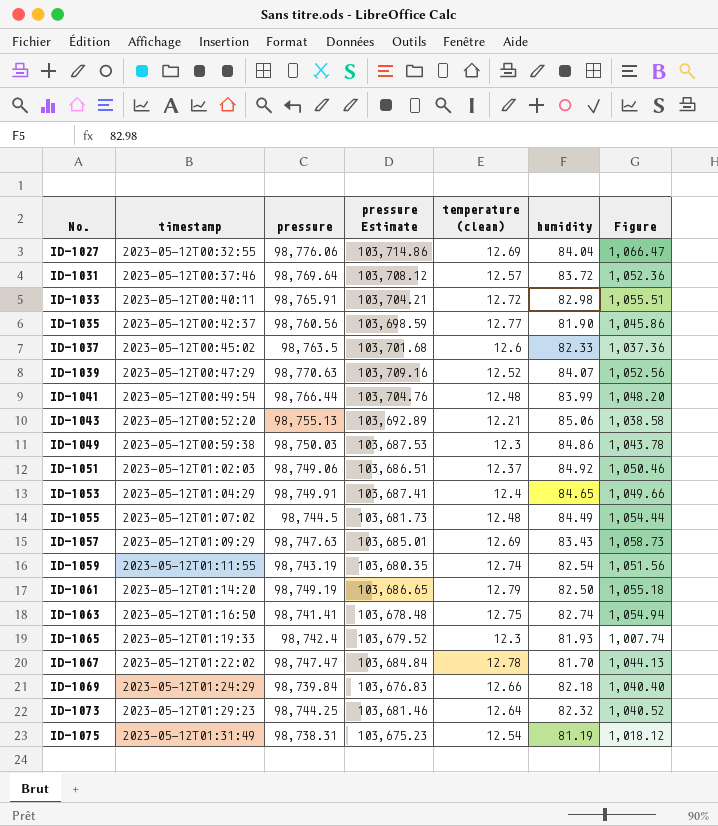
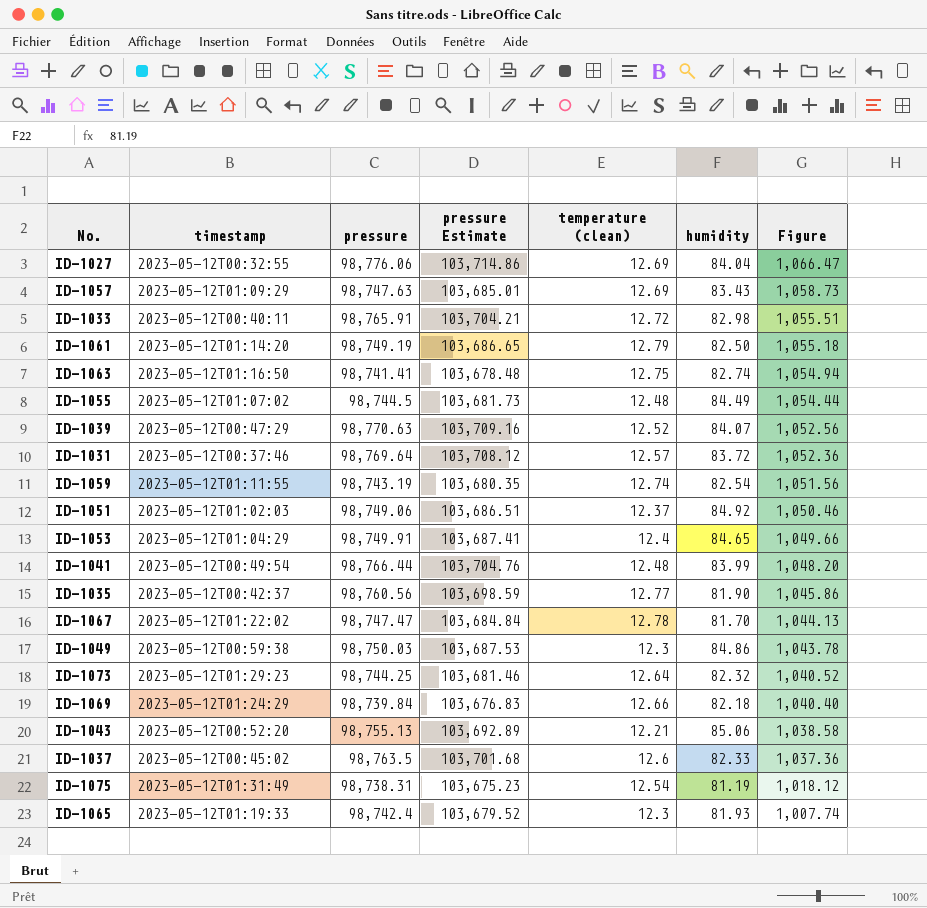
row order: No. ascending -> Figure descending

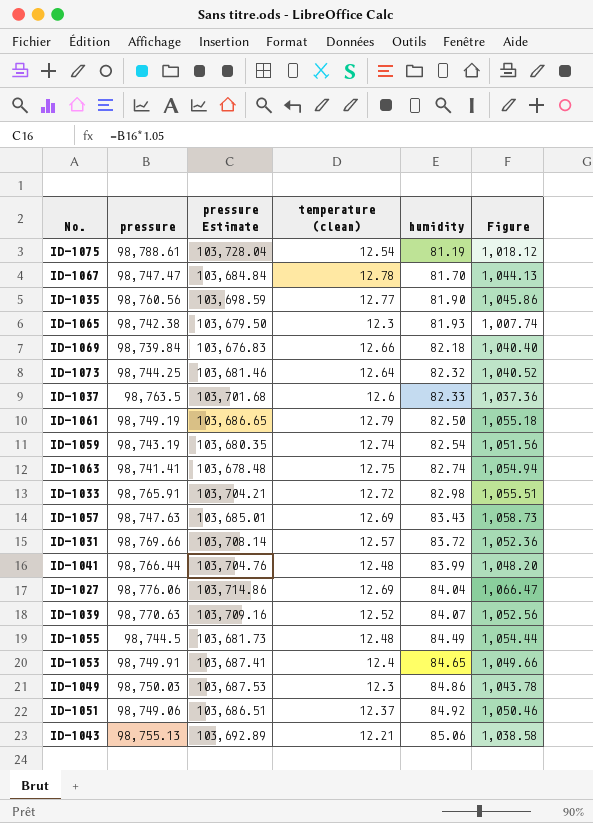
row order: Figure descending -> humidity ascending
column timestamp | position: 2 -> none
ID-1075 | pressure: 98,738.31 -> 98,788.61
ID-1075 | pressure Estimate: 103,675.23 -> 103,728.04
ID-1065 | pressure: 98,742.4 -> 98,742.38
ID-1065 | pressure Estimate: 103,679.52 -> 103,679.50
ID-1031 | pressure: 98,769.64 -> 98,769.66
ID-1031 | pressure Estimate: 103,708.12 -> 103,708.14

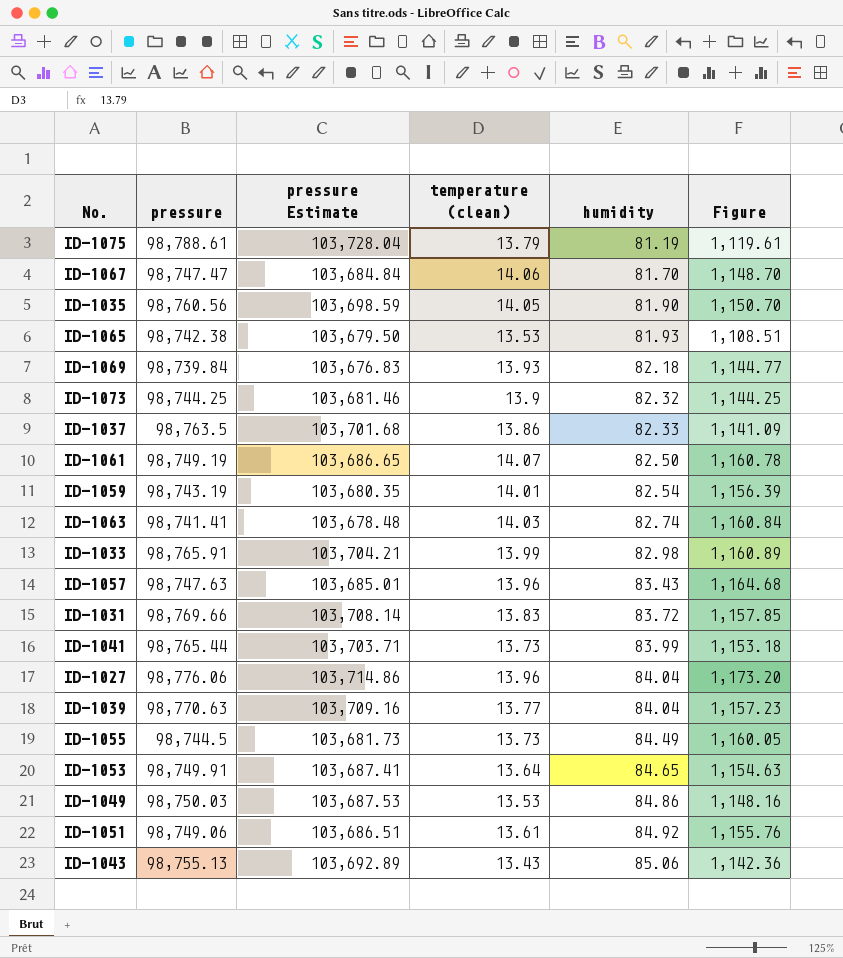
ID-1075 | temperature (clean): 12.54 -> 13.79
ID-1075 | Figure: 1,018.12 -> 1,119.61
ID-1067 | temperature (clean): 12.78 -> 14.06
ID-1067 | Figure: 1,044.13 -> 1,148.70
ID-1035 | temperature (clean): 12.77 -> 14.05
ID-1035 | Figure: 1,045.86 -> 1,150.70
ID-1065 | temperature (clean): 12.3 -> 13.53
ID-1065 | Figure: 1,007.74 -> 1,108.51
ID-1069 | temperature (clean): 12.66 -> 13.93
ID-1069 | Figure: 1,040.40 -> 1,144.77
ID-1073 | temperature (clean): 12.64 -> 13.9
ID-1073 | Figure: 1,040.52 -> 1,144.25
ID-1037 | temperature (clean): 12.6 -> 13.86
ID-1037 | Figure: 1,037.36 -> 1,141.09
ID-1061 | temperature (clean): 12.79 -> 14.07
ID-1061 | Figure: 1,055.18 -> 1,160.78
ID-1059 | temperature (clean): 12.74 -> 14.01
ID-1059 | Figure: 1,051.56 -> 1,156.39
ID-1063 | temperature (clean): 12.75 -> 14.03
ID-1063 | Figure: 1,054.94 -> 1,160.84
ID-1033 | temperature (clean): 12.72 -> 13.99
ID-1033 | Figure: 1,055.51 -> 1,160.89
ID-1057 | temperature (clean): 12.69 -> 13.96
ID-1057 | Figure: 1,058.73 -> 1,164.68
ID-1031 | temperature (clean): 12.57 -> 13.83
ID-1031 | Figure: 1,052.36 -> 1,157.85
ID-1041 | pressure: 98,766.44 -> 98,765.44
ID-1041 | pressure Estimate: 103,704.76 -> 103,703.71
ID-1041 | temperature (clean): 12.48 -> 13.73
ID-1041 | Figure: 1,048.20 -> 1,153.18
ID-1027 | temperature (clean): 12.69 -> 13.96
ID-1027 | Figure: 1,066.47 -> 1,173.20
ID-1039 | temperature (clean): 12.52 -> 13.77
ID-1039 | humidity: 84.07 -> 84.04
ID-1039 | Figure: 1,052.56 -> 1,157.23
ID-1055 | temperature (clean): 12.48 -> 13.73
ID-1055 | Figure: 1,054.44 -> 1,160.05
ID-1053 | temperature (clean): 12.4 -> 13.64
ID-1053 | Figure: 1,049.66 -> 1,154.63
ID-1049 | temperature (clean): 12.3 -> 13.53
ID-1049 | Figure: 1,043.78 -> 1,148.16
ID-1051 | temperature (clean): 12.37 -> 13.61
ID-1051 | Figure: 1,050.46 -> 1,155.76
ID-1043 | temperature (clean): 12.21 -> 13.43
ID-1043 | Figure: 1,038.58 -> 1,142.36

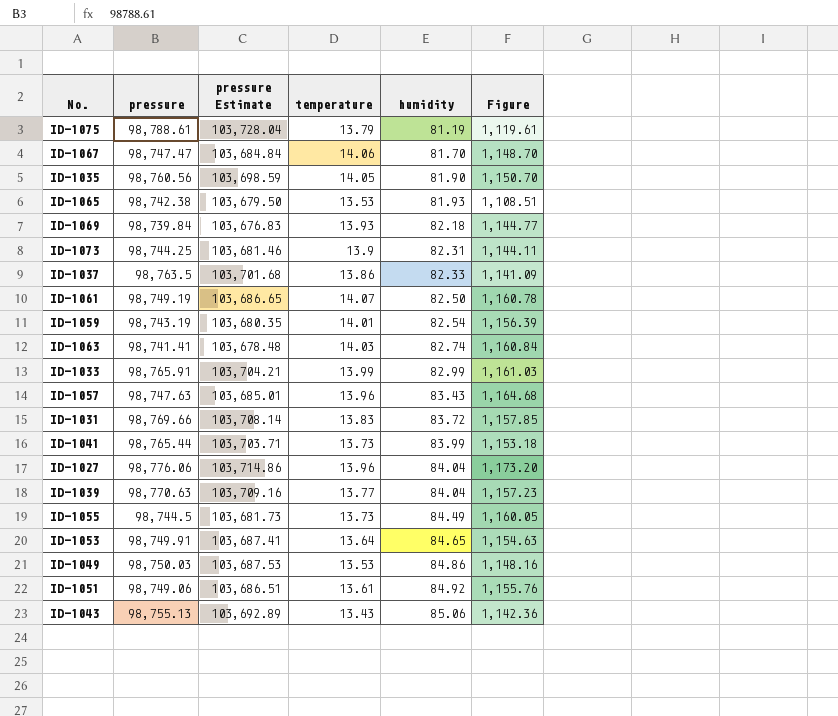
column name: temperature (clean) -> temperature
ID-1073 | humidity: 82.32 -> 82.31
ID-1073 | Figure: 1,144.25 -> 1,144.11
ID-1033 | humidity: 82.98 -> 82.99
ID-1033 | Figure: 1,160.89 -> 1,161.03

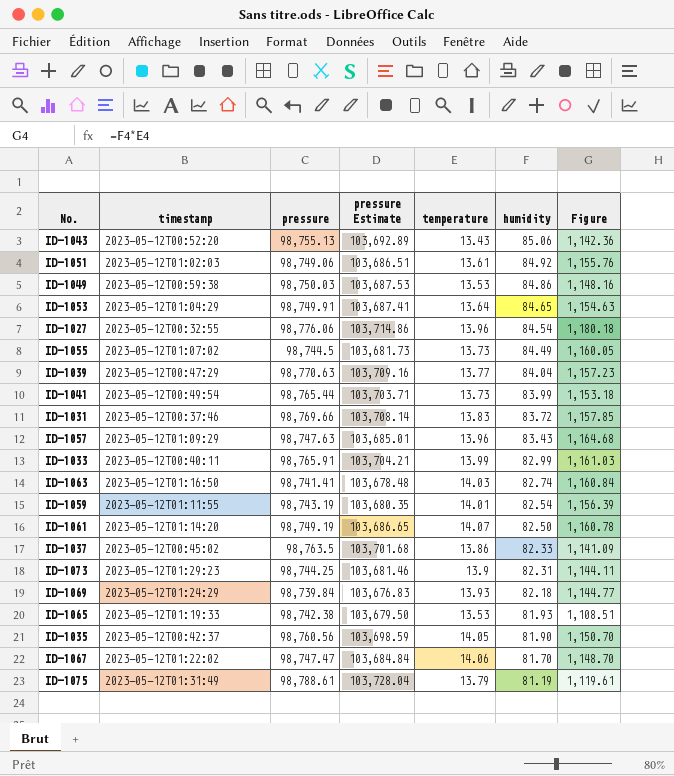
row order: humidity ascending -> humidity descending
column timestamp | position: none -> 2
ID-1027 | humidity: 84.04 -> 84.54
ID-1027 | Figure: 1,173.20 -> 1,180.18

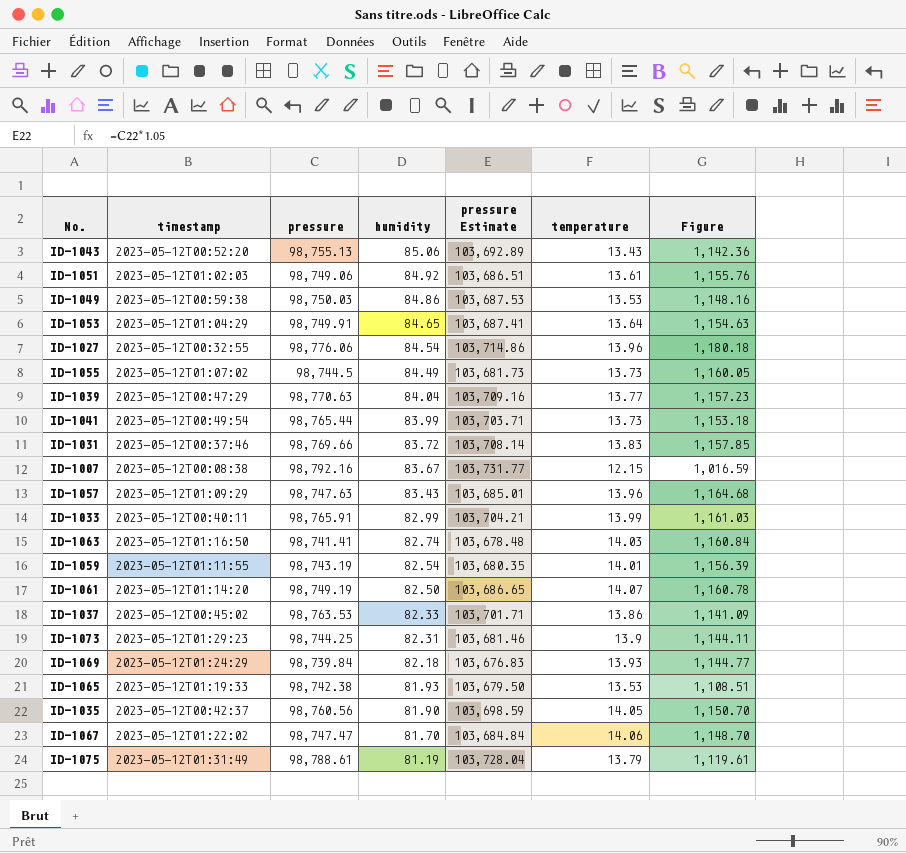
column humidity | position: 6 -> 4
row ID-1007: none -> 2023-05-12T00:08:38 | 98,792.16 | 83.67 | 103,731.77 | 12.15 | 1,016.59
ID-1037 | pressure: 98,763.5 -> 98,763.53
ID-1037 | pressure Estimate: 103,701.68 -> 103,701.71

